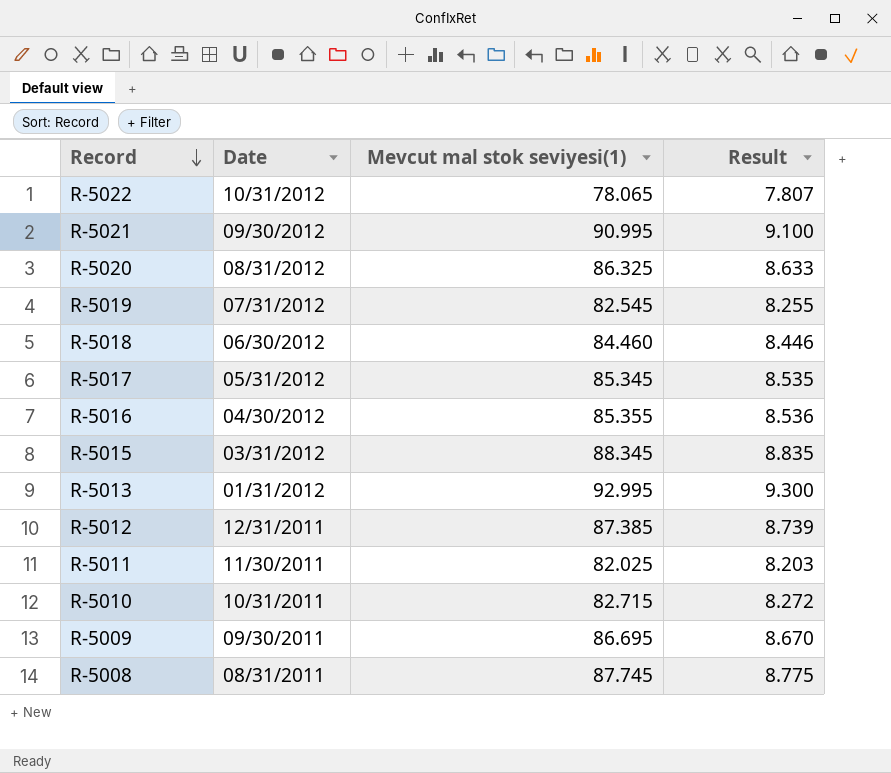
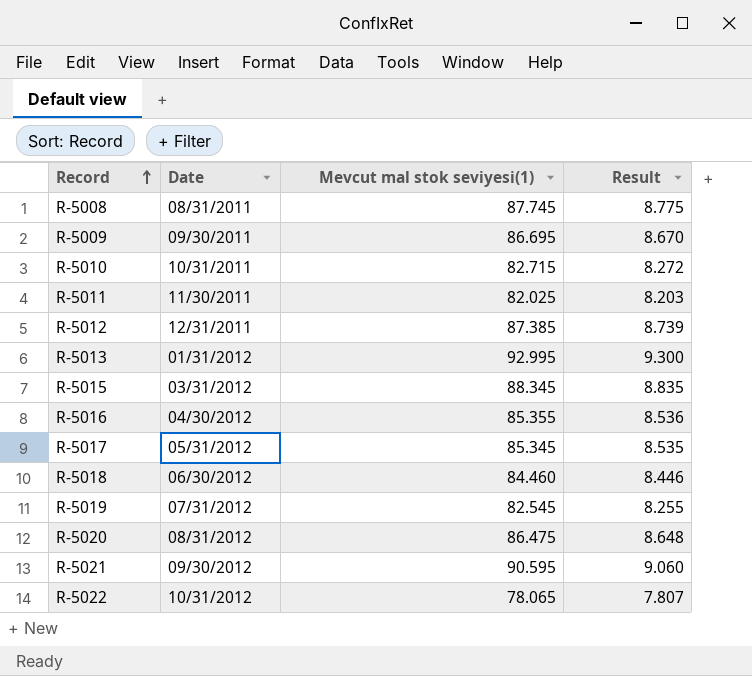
row order: Record descending -> Record ascending
R-5020 | Mevcut mal stok seviyesi(1): 86.325 -> 86.475
R-5020 | Result: 8.633 -> 8.648
R-5021 | Mevcut mal stok seviyesi(1): 90.995 -> 90.595
R-5021 | Result: 9.100 -> 9.060

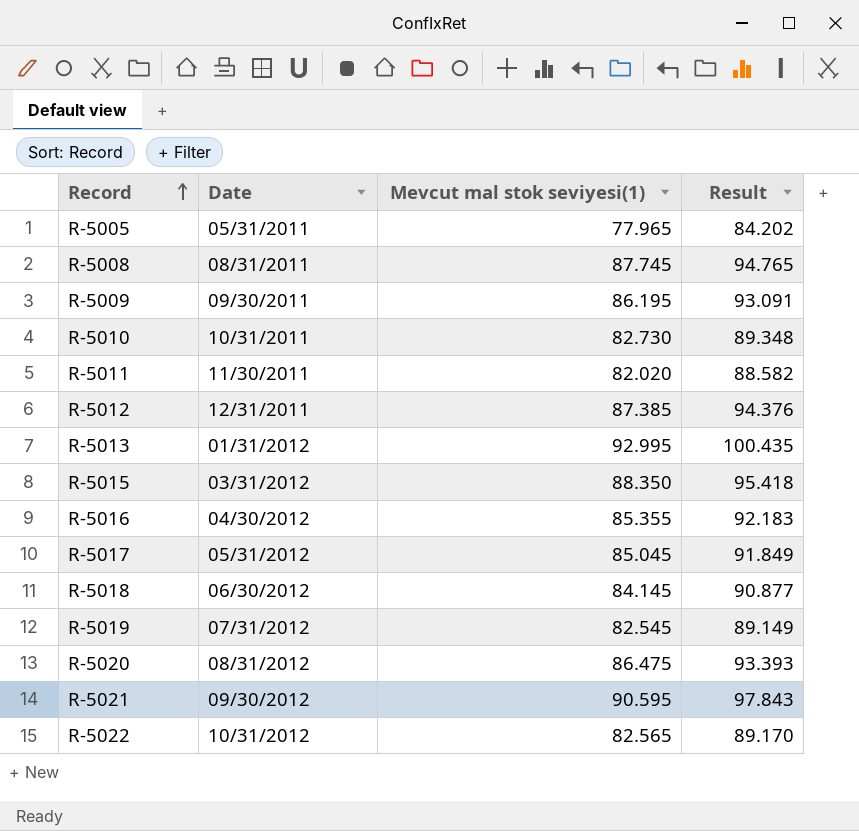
column Result | formula: [Mevcut mal stok seviyesi(1)] * 0.1 -> [Mevcut mal stok seviyesi(1)] * 1.08
row R-5005: none -> 05/31/2011 | 77.965 | 84.202
R-5009 | Mevcut mal stok seviyesi(1): 86.695 -> 86.195
R-5010 | Mevcut mal stok seviyesi(1): 82.715 -> 82.730
R-5011 | Mevcut mal stok seviyesi(1): 82.025 -> 82.020
R-5015 | Mevcut mal stok seviyesi(1): 88.345 -> 88.350
R-5017 | Mevcut mal stok seviyesi(1): 85.345 -> 85.045
R-5018 | Mevcut mal stok seviyesi(1): 84.460 -> 84.145
R-5022 | Mevcut mal stok seviyesi(1): 78.065 -> 82.565

